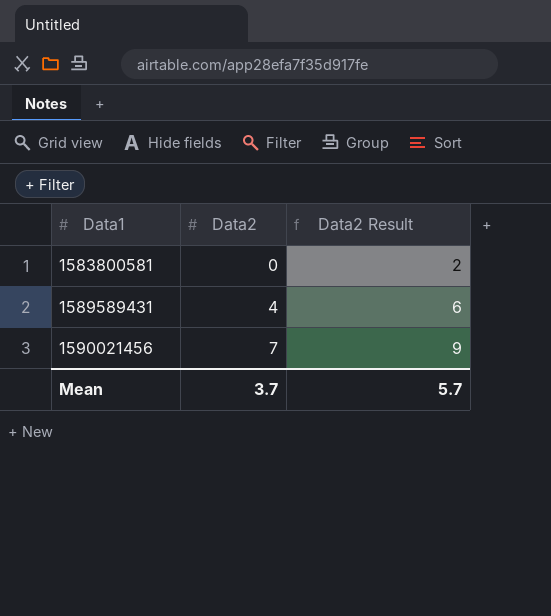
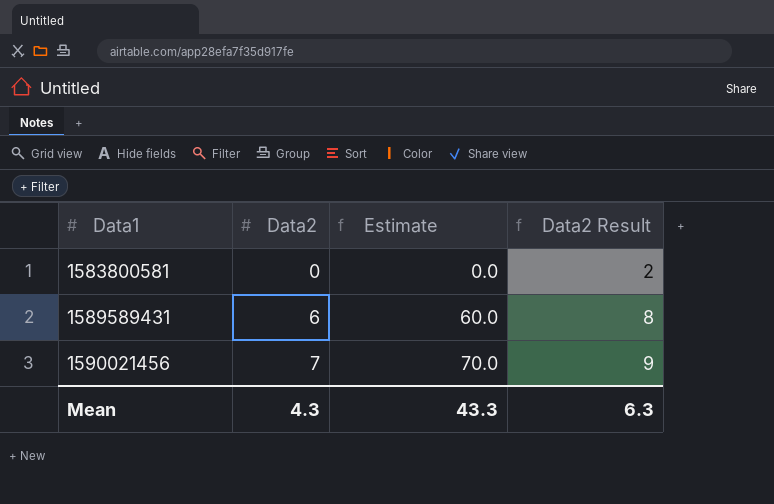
column Estimate | formula: none -> [Data2] * 10
1589589431 | Data2: 4 -> 6
1589589431 | Data2 Result: 6 -> 8
Mean | Data2: 3.7 -> 4.3
Mean | Data2 Result: 5.7 -> 6.3

